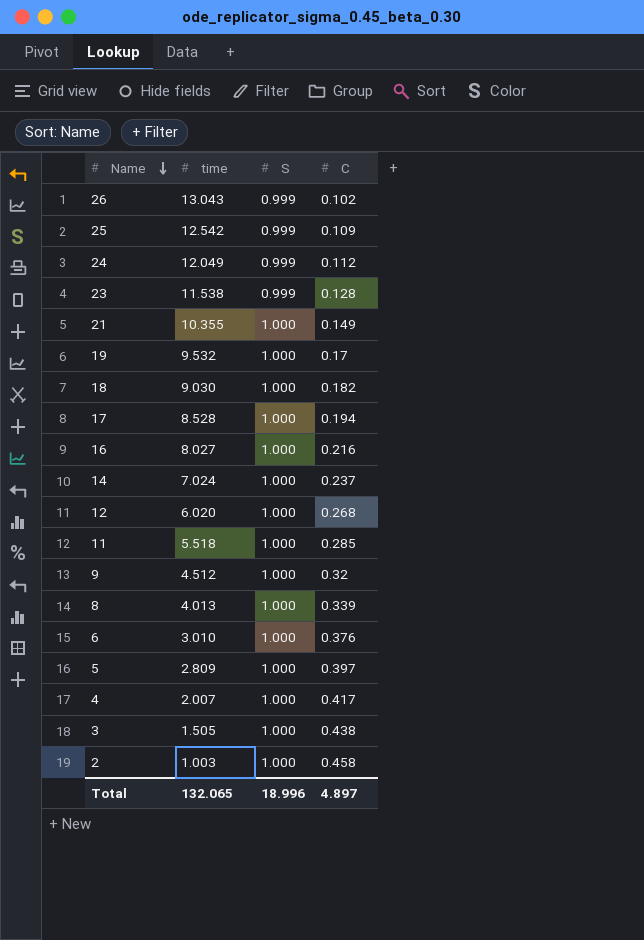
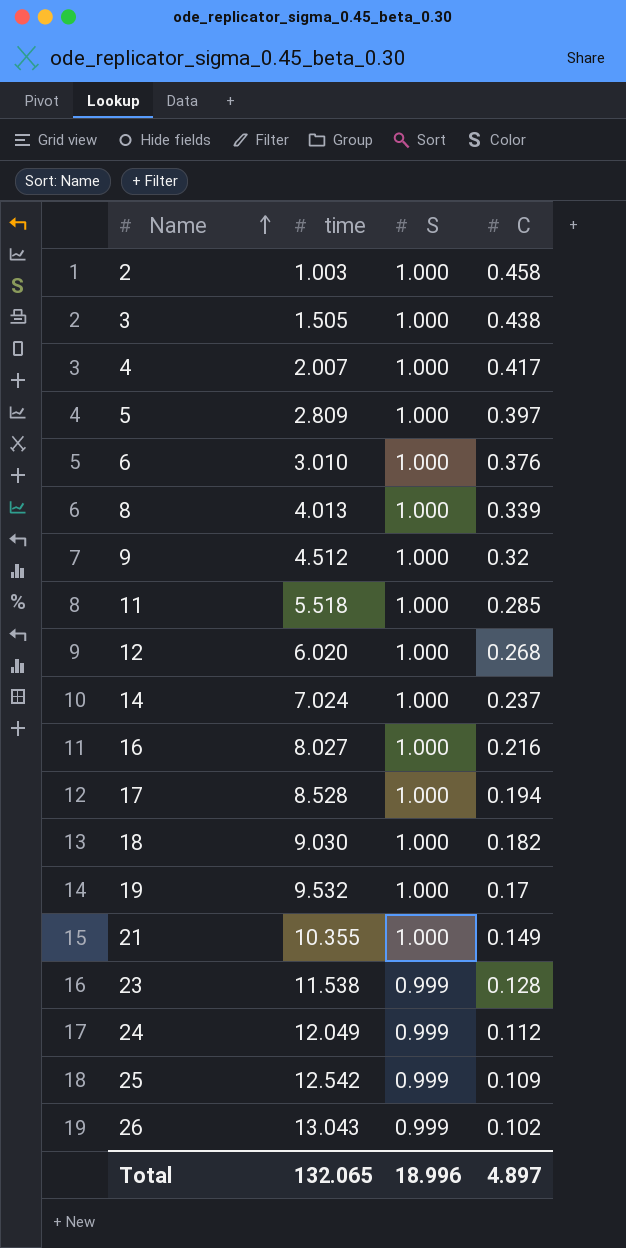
row order: Name descending -> Name ascending

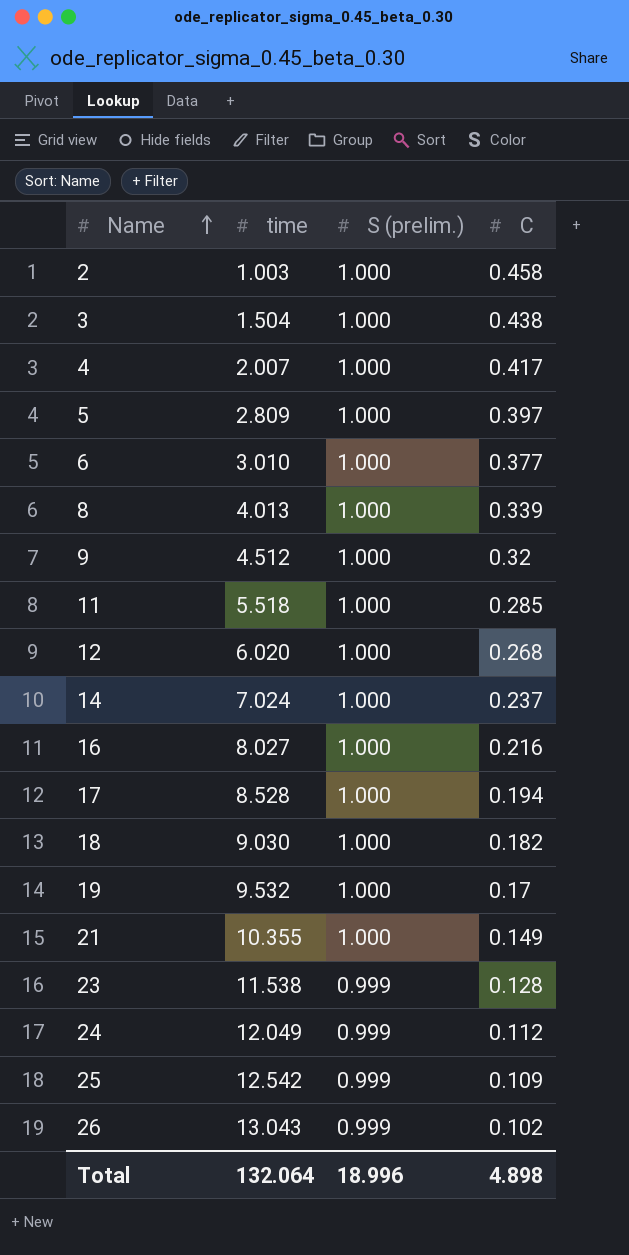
column name: S -> S (prelim.)
3 | time: 1.505 -> 1.504
6 | C: 0.376 -> 0.377
Total | time: 132.065 -> 132.064
Total | C: 4.897 -> 4.898

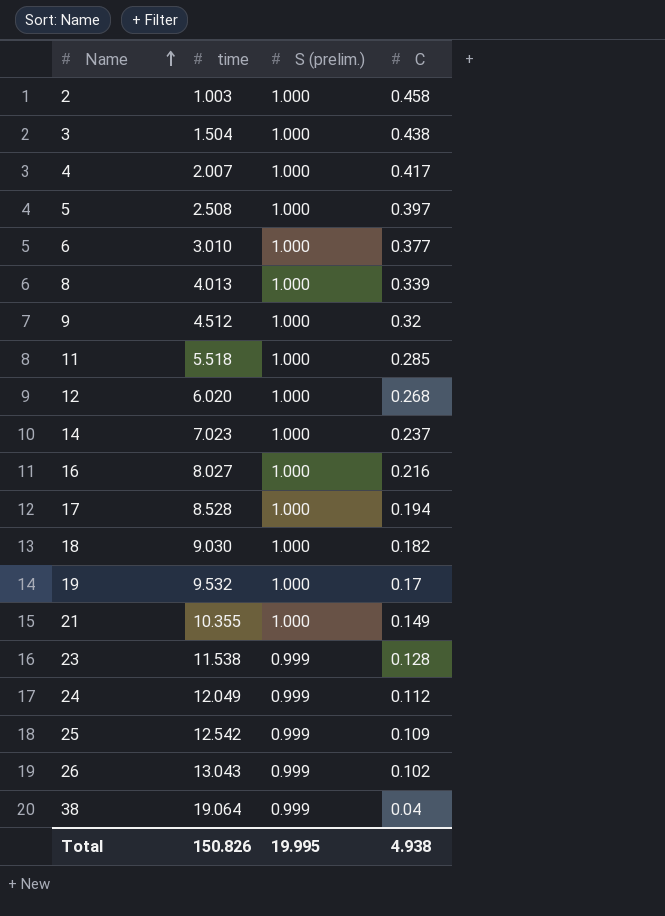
5 | time: 2.809 -> 2.508
14 | time: 7.024 -> 7.023
row 38: none -> 19.064 | 0.999 | 0.04
Total | time: 132.064 -> 150.826
Total | S (prelim.): 18.996 -> 19.995
Total | C: 4.898 -> 4.938

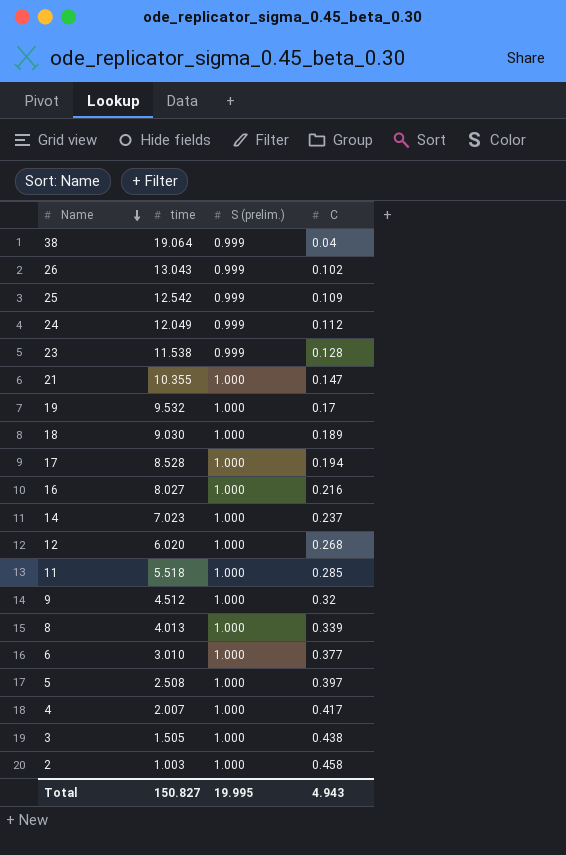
row order: Name ascending -> Name descending
21 | C: 0.149 -> 0.147
18 | C: 0.182 -> 0.189
3 | time: 1.504 -> 1.505
Total | time: 150.826 -> 150.827
Total | C: 4.938 -> 4.943

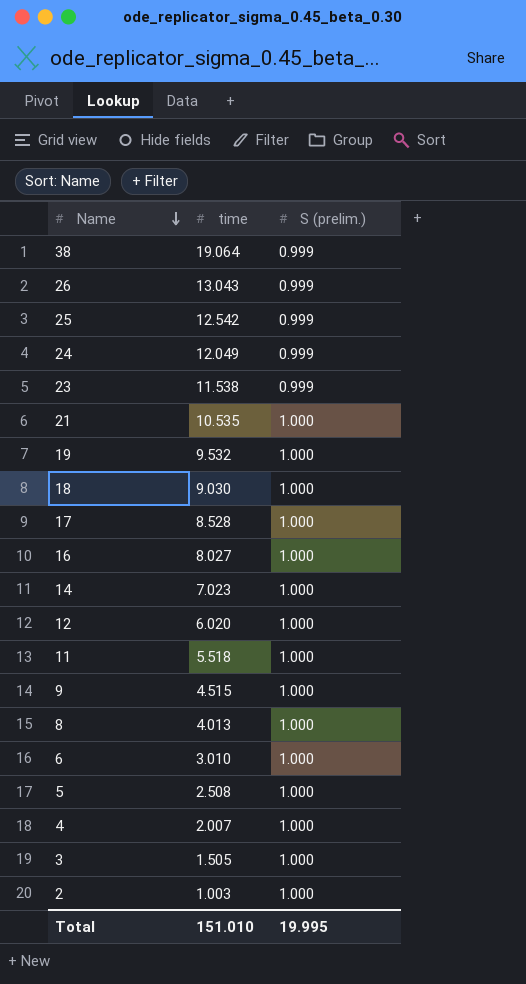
column C | position: 4 -> none
21 | time: 10.355 -> 10.535
9 | time: 4.512 -> 4.515
Total | time: 150.827 -> 151.010

